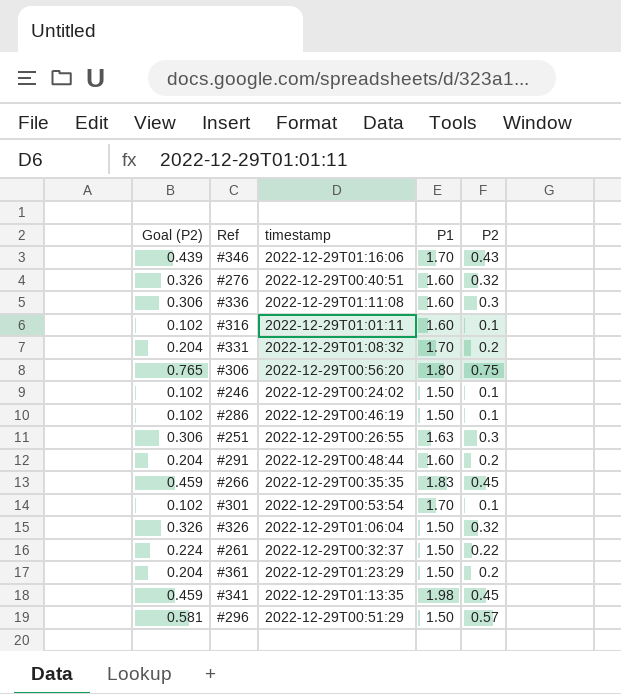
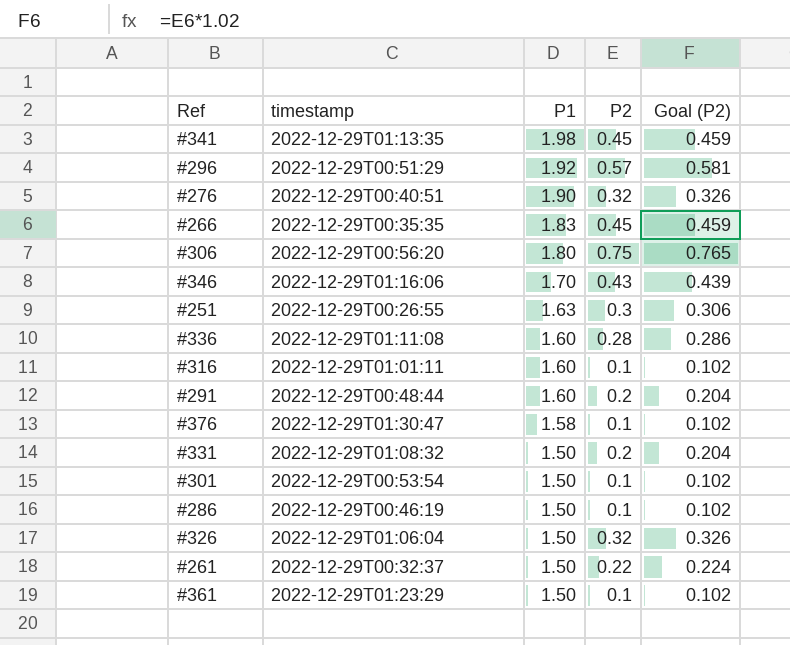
row order: none -> P1 descending
column Goal (P2) | position: 1 -> 5
row #246: 0.102 | 2022-12-29T00:24:02 | 1.50 | 0.1 -> none
#296 | P1: 1.50 -> 1.92
#276 | P1: 1.60 -> 1.90
#336 | P2: 0.3 -> 0.28
#336 | Goal (P2): 0.306 -> 0.286
row #376: none -> 2022-12-29T01:30:47 | 1.58 | 0.1 | 0.102
#331 | P1: 1.70 -> 1.50
#301 | P1: 1.70 -> 1.50
#361 | P2: 0.2 -> 0.1
#361 | Goal (P2): 0.204 -> 0.102

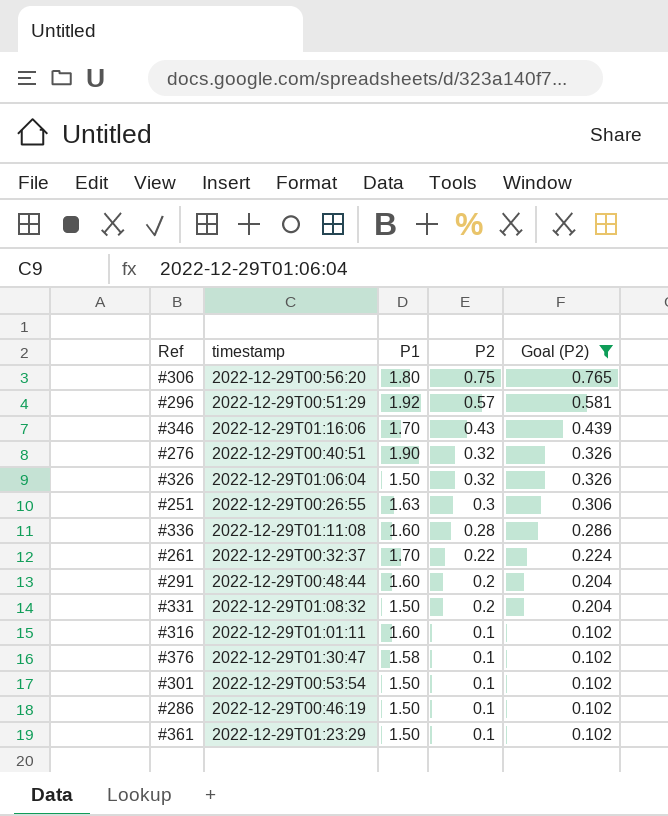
filter: none -> Goal (P2) != 0.459
row order: P1 descending -> P2 descending
#261 | P1: 1.50 -> 1.70

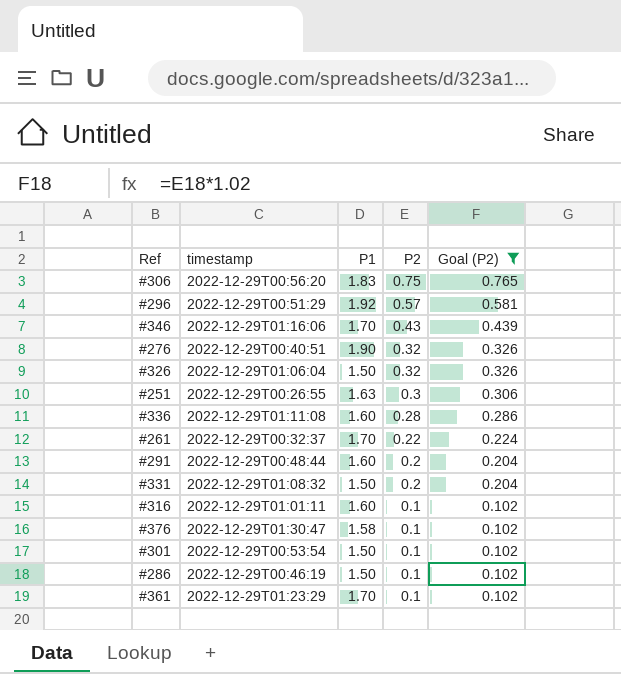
#306 | P1: 1.80 -> 1.83
#361 | P1: 1.50 -> 1.70

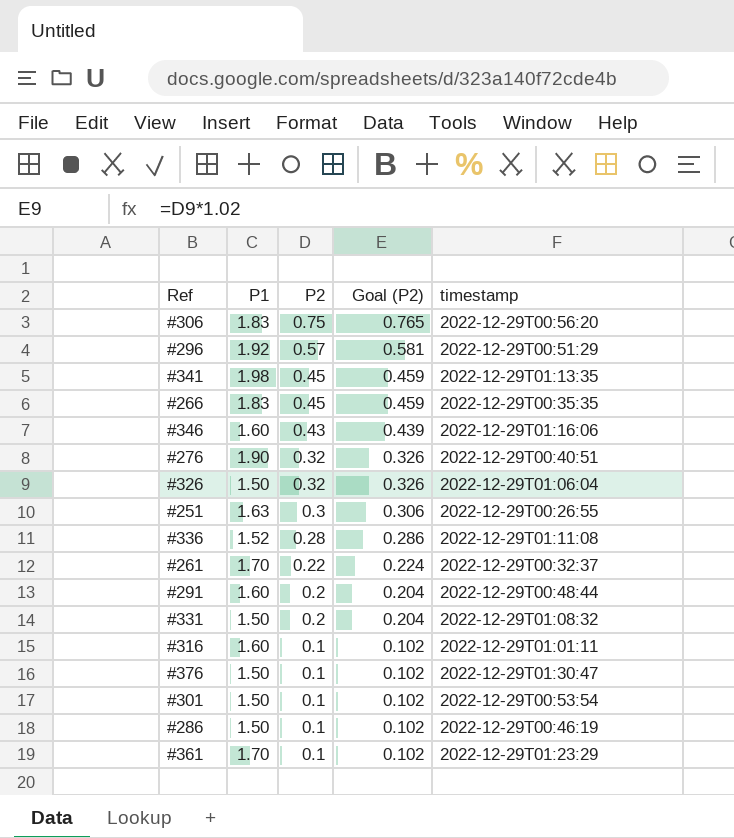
filter: Goal (P2) != 0.459 -> none
column timestamp | position: 2 -> 5
#346 | P1: 1.70 -> 1.60
#336 | P1: 1.60 -> 1.52
#376 | P1: 1.58 -> 1.50

